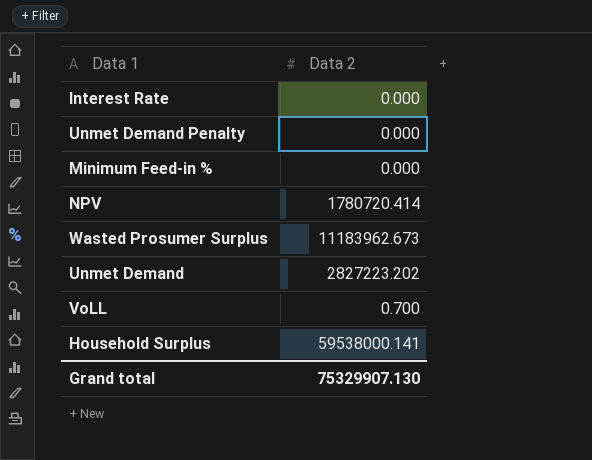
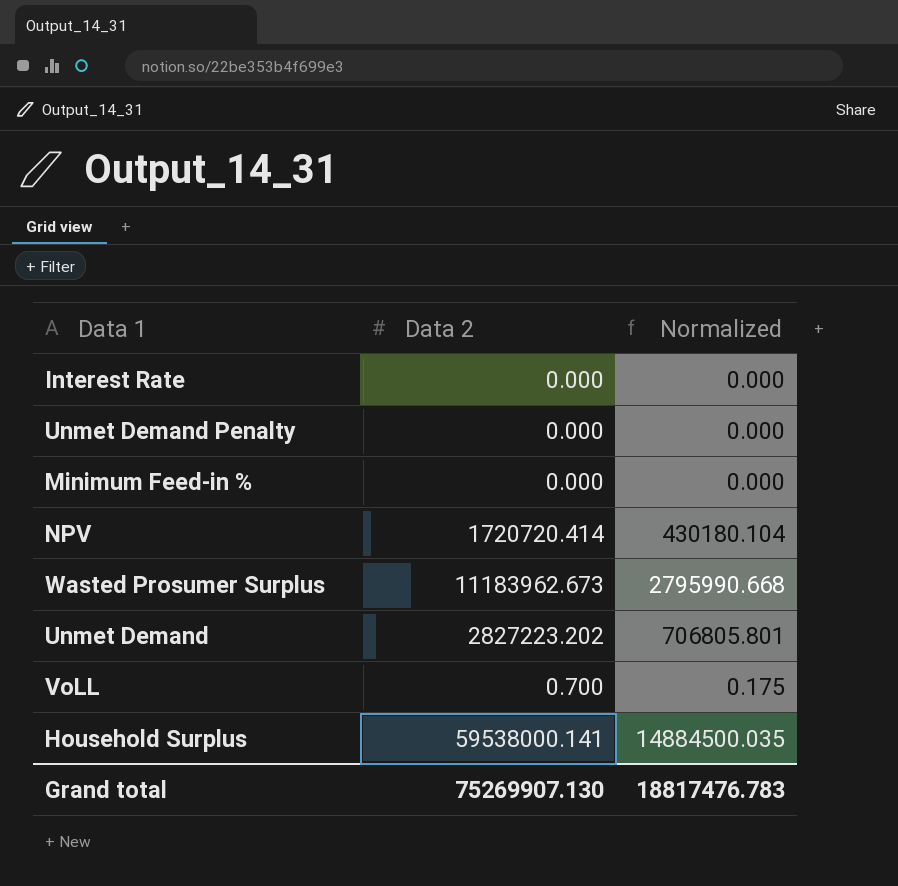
column Normalized | formula: none -> [Data 2] * 0.25
NPV | Data 2: 1780720.414 -> 1720720.414
Grand total | Data 2: 75329907.130 -> 75269907.130

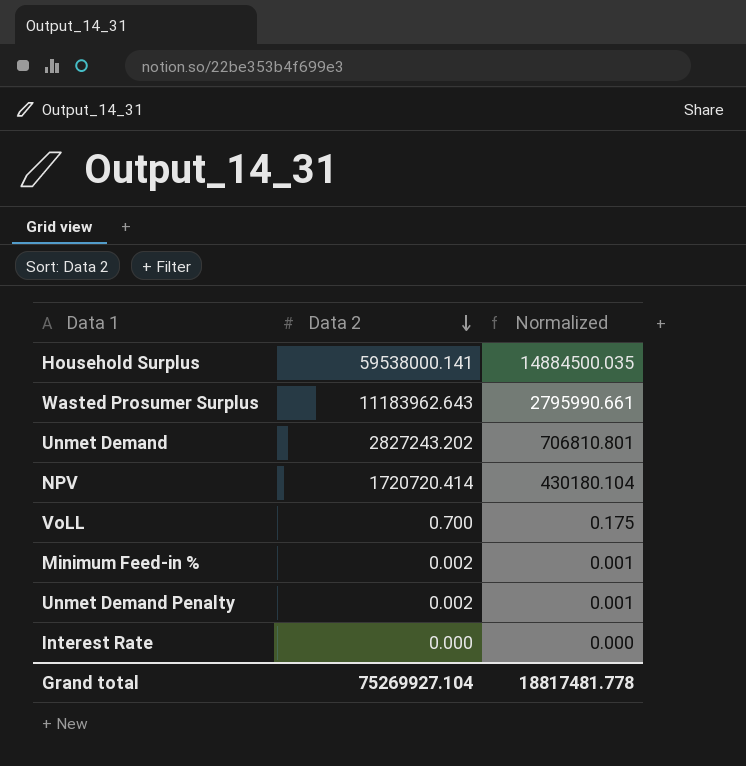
row order: none -> Data 2 descending
Wasted Prosumer Surplus | Data 2: 11183962.673 -> 11183962.643
Wasted Prosumer Surplus | Normalized: 2795990.668 -> 2795990.661
Unmet Demand | Data 2: 2827223.202 -> 2827243.202
Unmet Demand | Normalized: 706805.801 -> 706810.801
Minimum Feed-in % | Data 2: 0.000 -> 0.002
Minimum Feed-in % | Normalized: 0.000 -> 0.001
Unmet Demand Penalty | Data 2: 0.000 -> 0.002
Unmet Demand Penalty | Normalized: 0.000 -> 0.001
Grand total | Data 2: 75269907.130 -> 75269927.104
Grand total | Normalized: 18817476.783 -> 18817481.778

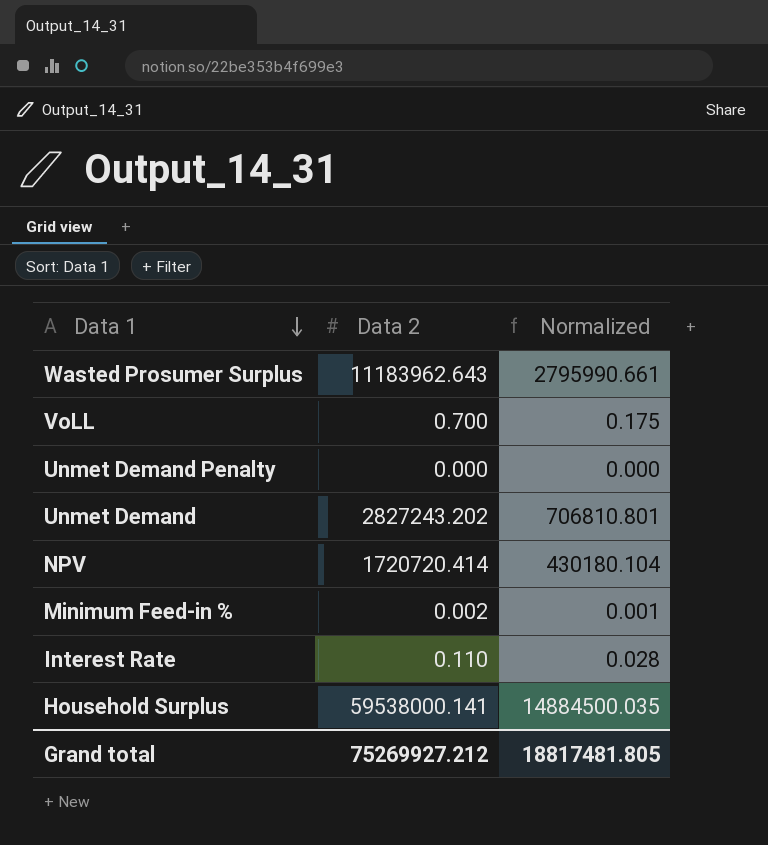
row order: Data 2 descending -> Data 1 descending
Unmet Demand Penalty | Data 2: 0.002 -> 0.000
Unmet Demand Penalty | Normalized: 0.001 -> 0.000
Interest Rate | Data 2: 0.000 -> 0.110
Interest Rate | Normalized: 0.000 -> 0.028
Grand total | Data 2: 75269927.104 -> 75269927.212
Grand total | Normalized: 18817481.778 -> 18817481.805

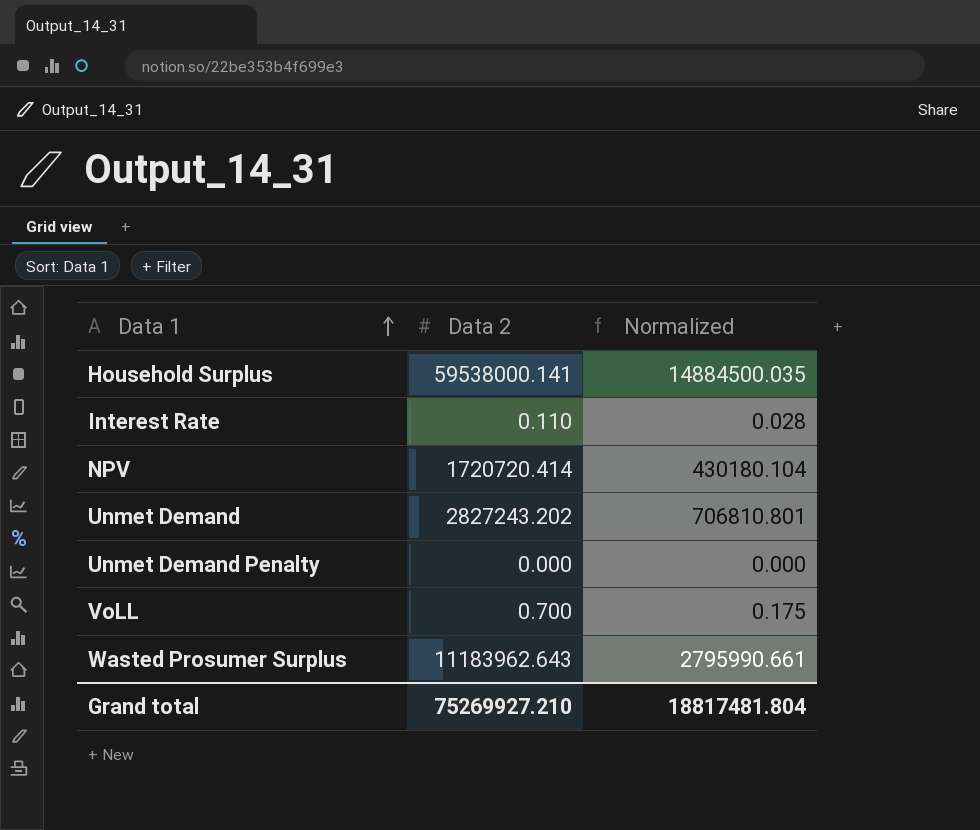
row order: Data 1 descending -> Data 1 ascending
row Minimum Feed-in %: 0.002 | 0.001 -> none
Grand total | Data 2: 75269927.212 -> 75269927.210
Grand total | Normalized: 18817481.805 -> 18817481.804

